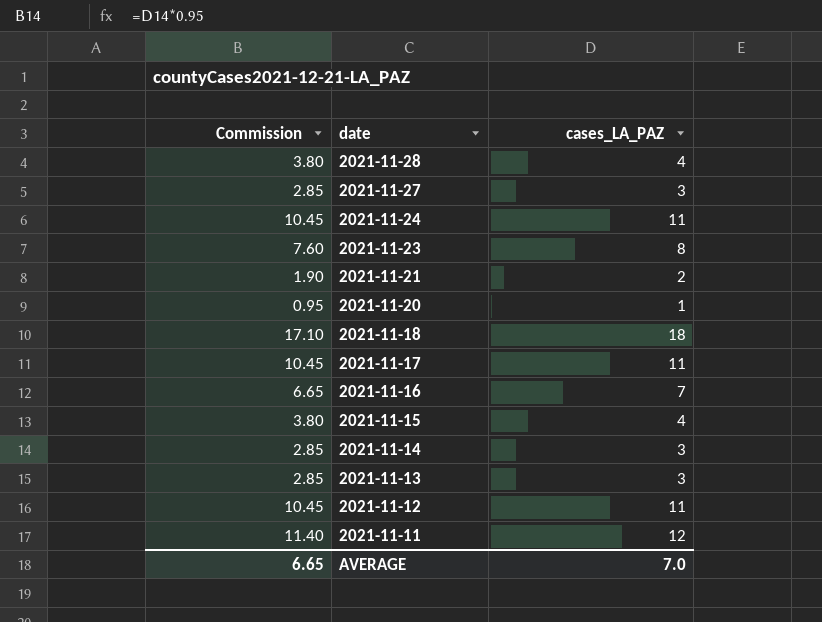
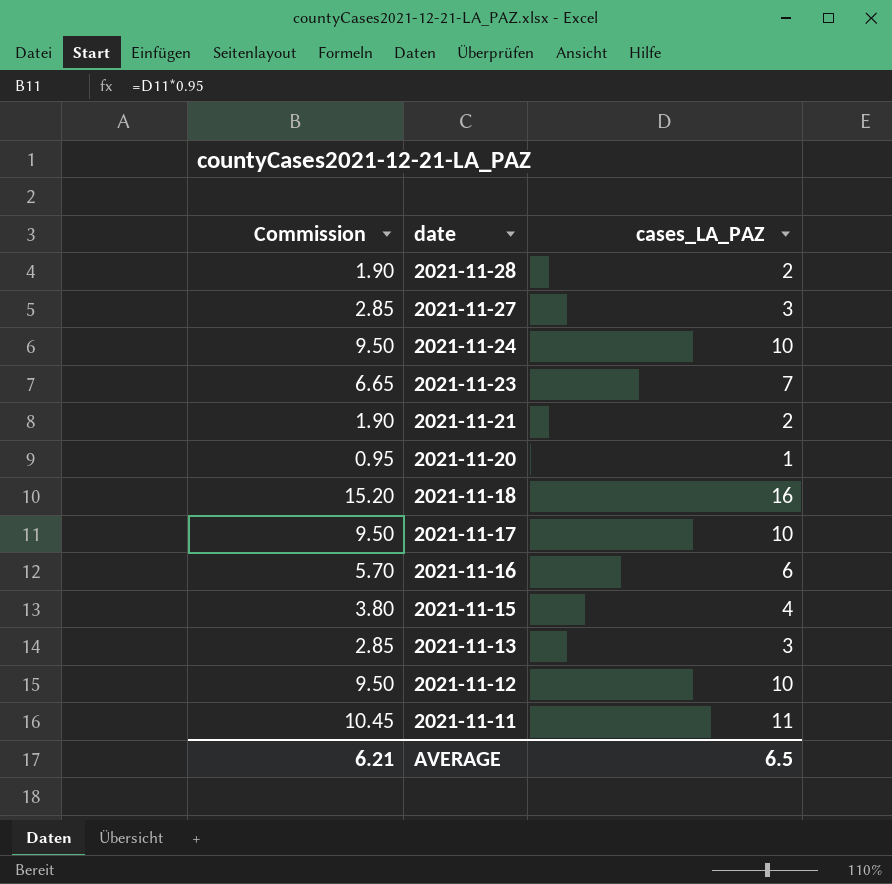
row 2021-11-14: 2.85 | 3 -> none
2021-11-28 | Commission: 3.80 -> 1.90
2021-11-28 | cases_LA_PAZ: 4 -> 2
2021-11-24 | Commission: 10.45 -> 9.50
2021-11-24 | cases_LA_PAZ: 11 -> 10
2021-11-23 | Commission: 7.60 -> 6.65
2021-11-23 | cases_LA_PAZ: 8 -> 7
2021-11-18 | Commission: 17.10 -> 15.20
2021-11-18 | cases_LA_PAZ: 18 -> 16
2021-11-17 | Commission: 10.45 -> 9.50
2021-11-17 | cases_LA_PAZ: 11 -> 10
2021-11-16 | Commission: 6.65 -> 5.70
2021-11-16 | cases_LA_PAZ: 7 -> 6
2021-11-12 | Commission: 10.45 -> 9.50
2021-11-12 | cases_LA_PAZ: 11 -> 10
2021-11-11 | Commission: 11.40 -> 10.45
2021-11-11 | cases_LA_PAZ: 12 -> 11
AVERAGE | Commission: 6.65 -> 6.21
AVERAGE | cases_LA_PAZ: 7.0 -> 6.5

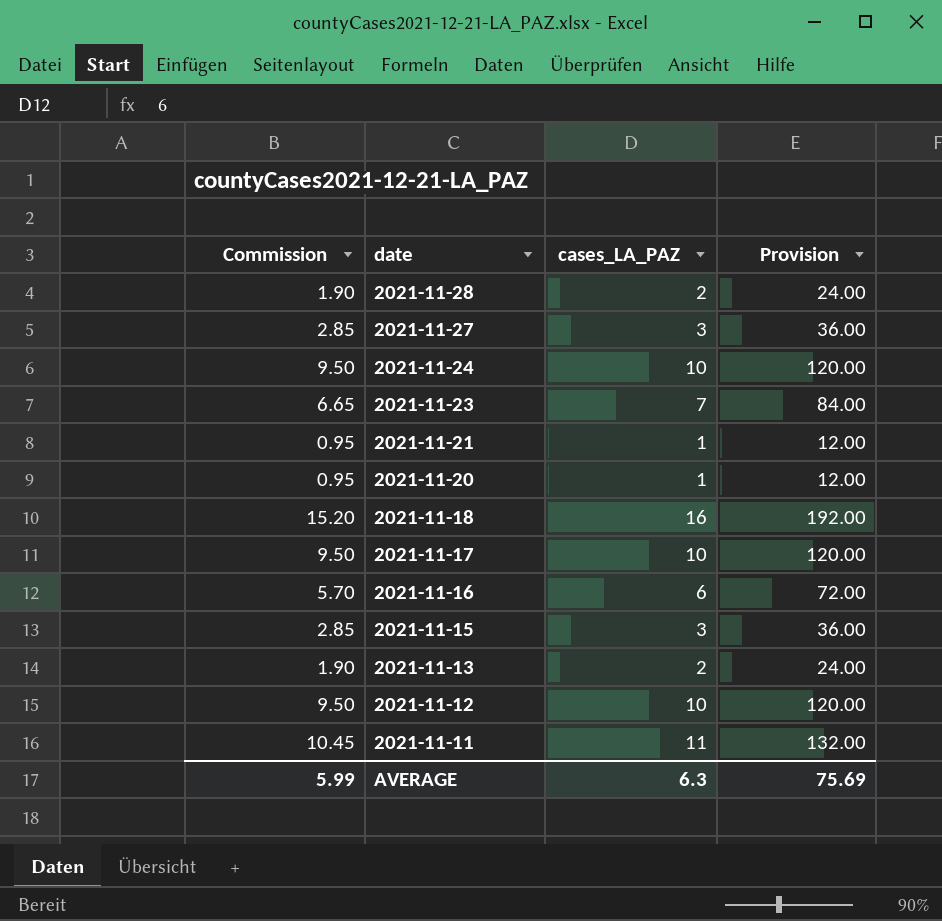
column Provision | formula: none -> [cases_LA_PAZ] * 12
2021-11-21 | Commission: 1.90 -> 0.95
2021-11-21 | cases_LA_PAZ: 2 -> 1
2021-11-15 | Commission: 3.80 -> 2.85
2021-11-15 | cases_LA_PAZ: 4 -> 3
2021-11-13 | Commission: 2.85 -> 1.90
2021-11-13 | cases_LA_PAZ: 3 -> 2
AVERAGE | Commission: 6.21 -> 5.99
AVERAGE | cases_LA_PAZ: 6.5 -> 6.3

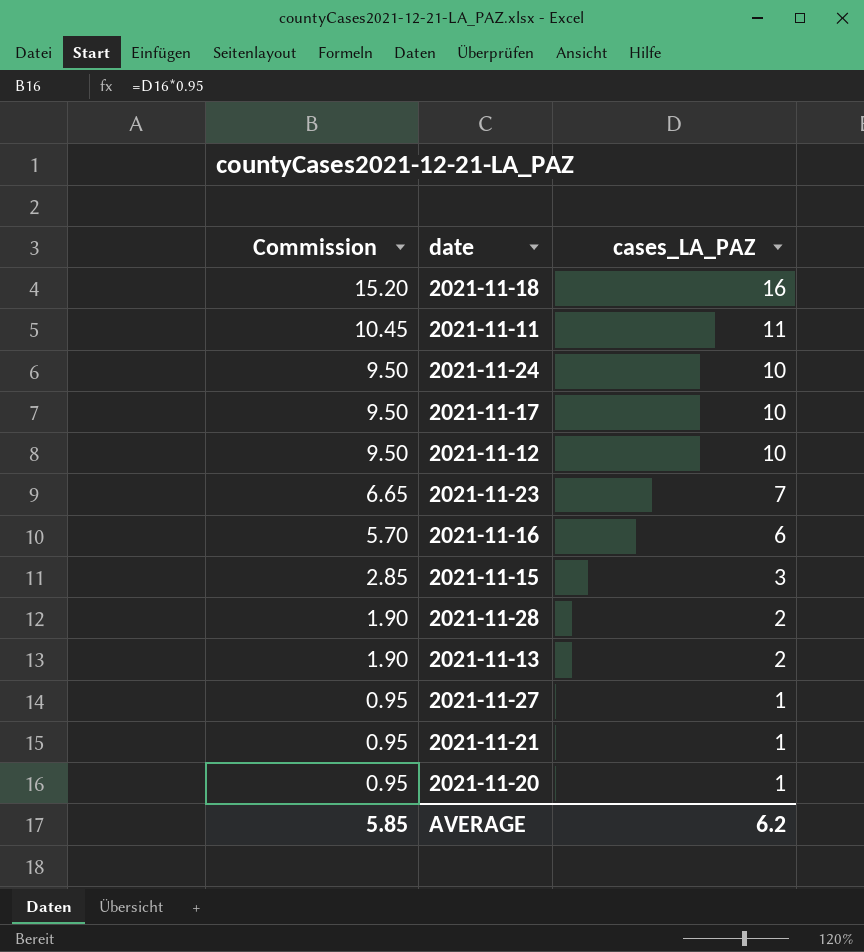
row order: date descending -> Commission descending
column Provision | formula: [cases_LA_PAZ] * 12 -> none
2021-11-27 | Commission: 2.85 -> 0.95
2021-11-27 | cases_LA_PAZ: 3 -> 1
AVERAGE | Commission: 5.99 -> 5.85
AVERAGE | cases_LA_PAZ: 6.3 -> 6.2

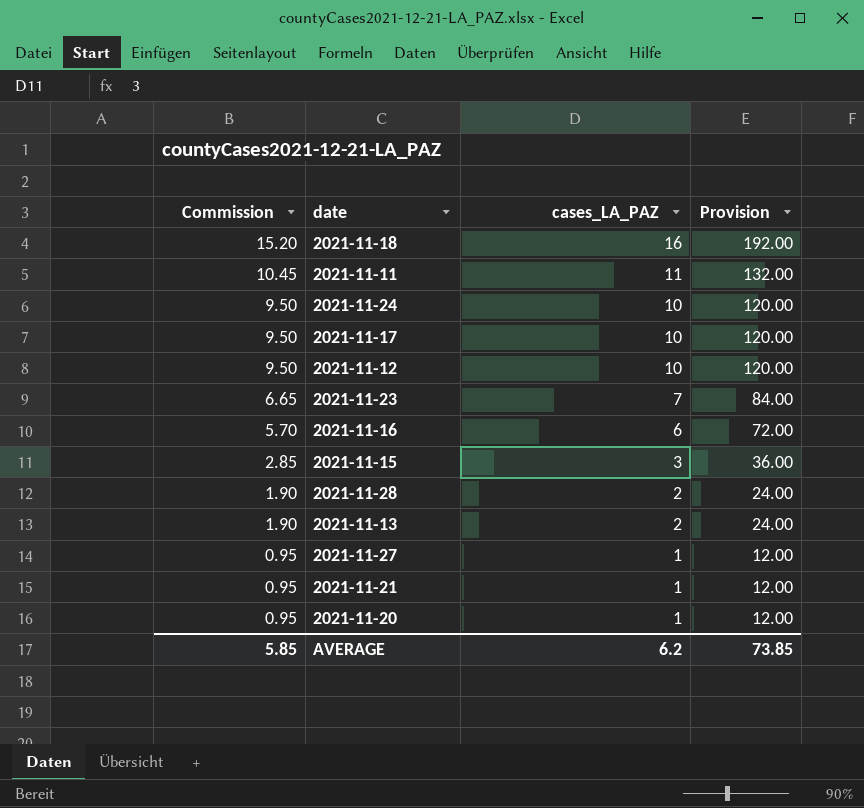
column Provision | formula: none -> [cases_LA_PAZ] * 12

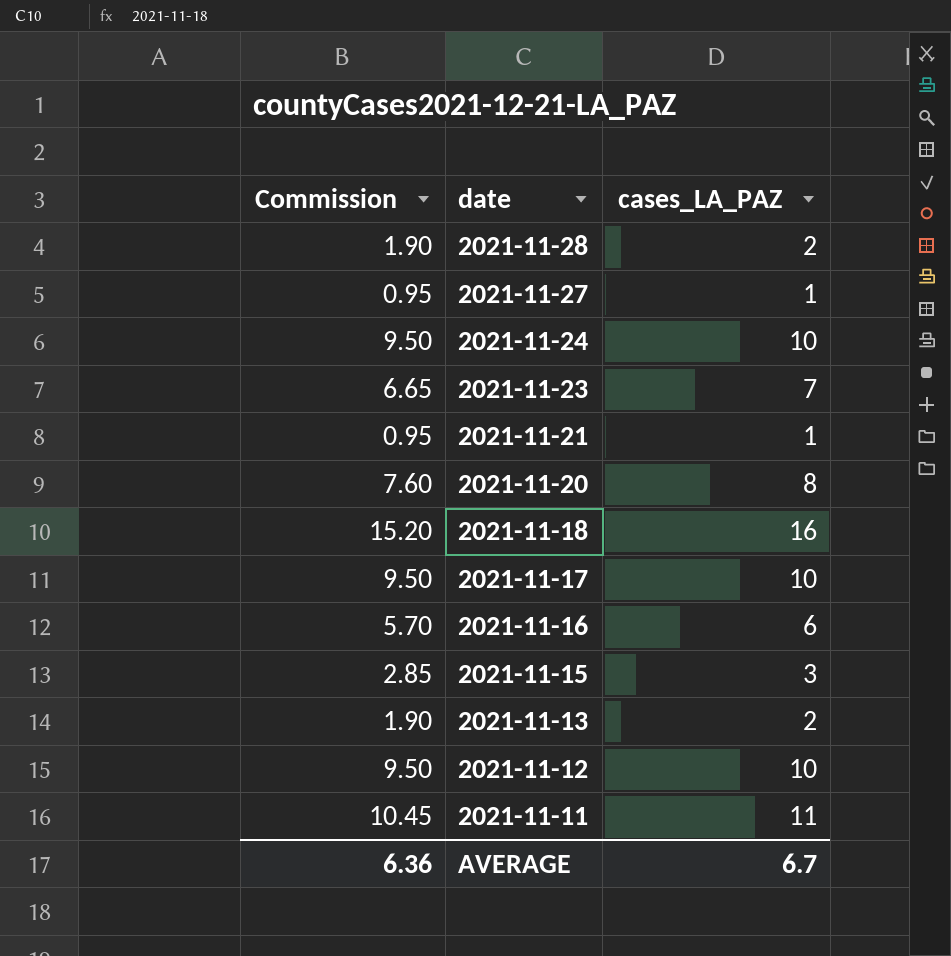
row order: Commission descending -> date descending
column Provision | formula: [cases_LA_PAZ] * 12 -> none
2021-11-20 | Commission: 0.95 -> 7.60
2021-11-20 | cases_LA_PAZ: 1 -> 8
AVERAGE | Commission: 5.85 -> 6.36
AVERAGE | cases_LA_PAZ: 6.2 -> 6.7

